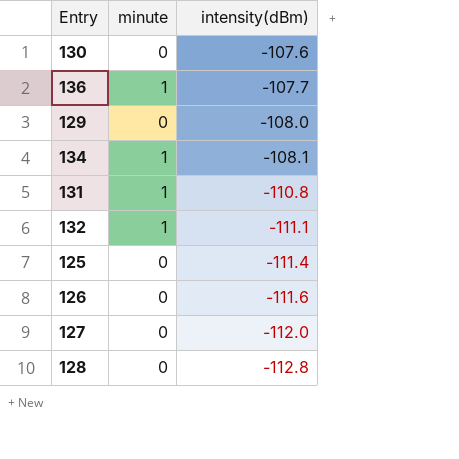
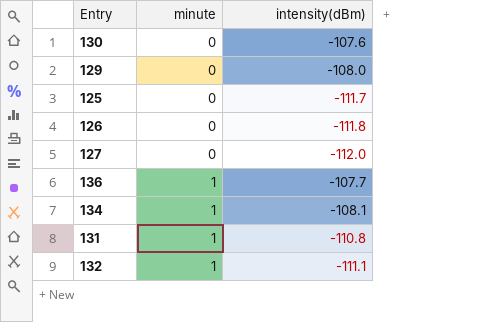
row order: intensity(dBm) descending -> minute ascending
row 128: 0 | -112.8 -> none
125 | intensity(dBm): -111.4 -> -111.7
126 | intensity(dBm): -111.6 -> -111.8

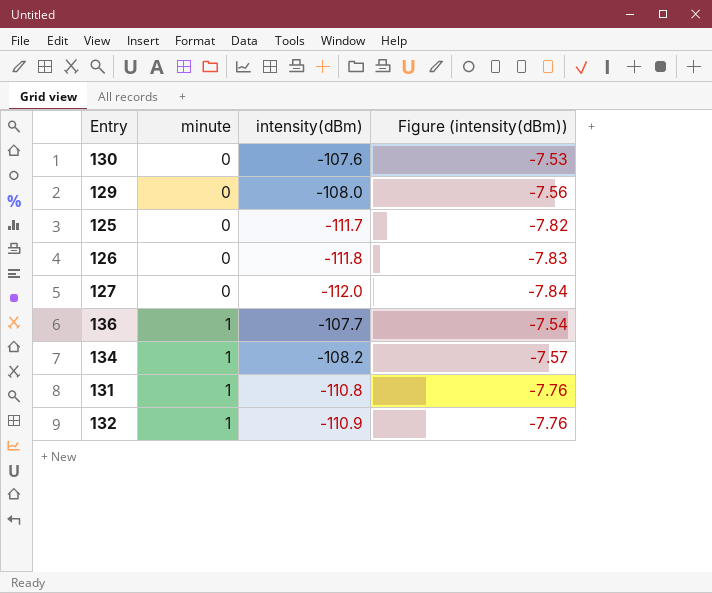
column Figure (intensity(dBm)) | formula: none -> [intensity(dBm)] * 0.07
134 | intensity(dBm): -108.1 -> -108.2
132 | intensity(dBm): -111.1 -> -110.9

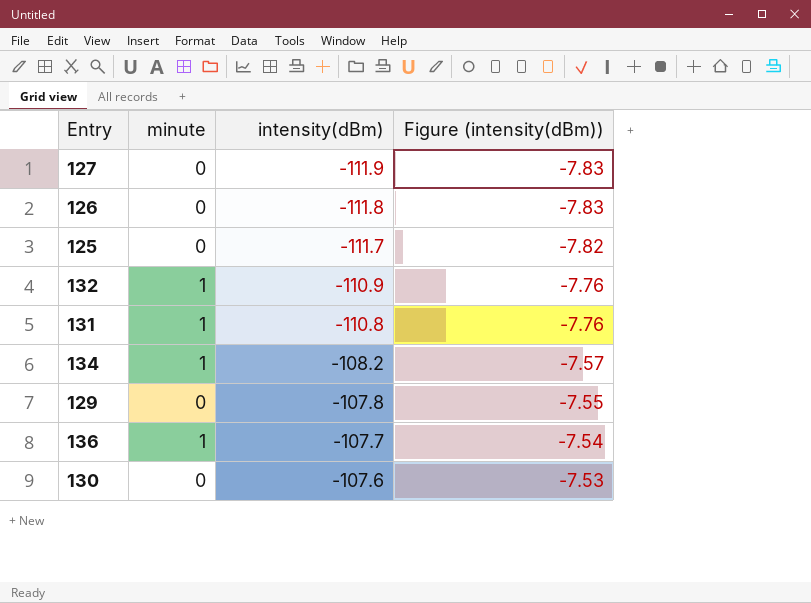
row order: minute ascending -> intensity(dBm) ascending
127 | intensity(dBm): -112.0 -> -111.9
127 | Figure (intensity(dBm)): -7.84 -> -7.83
129 | intensity(dBm): -108.0 -> -107.8
129 | Figure (intensity(dBm)): -7.56 -> -7.55

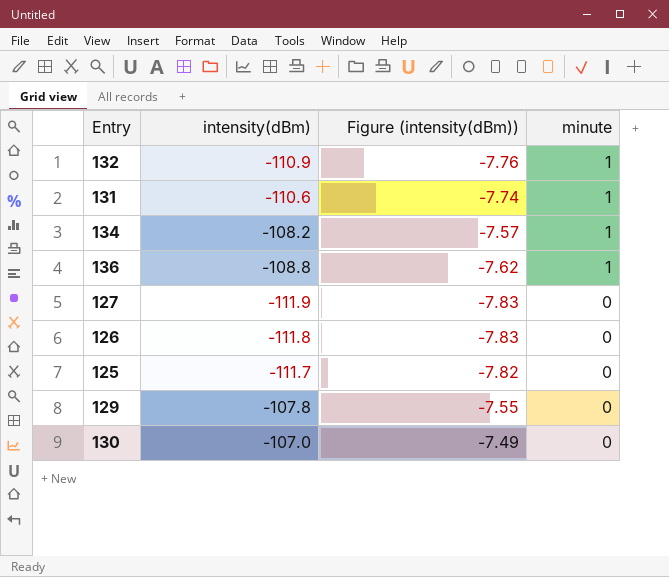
row order: intensity(dBm) ascending -> minute descending
column minute | position: 2 -> 4
131 | intensity(dBm): -110.8 -> -110.6
131 | Figure (intensity(dBm)): -7.76 -> -7.74
136 | intensity(dBm): -107.7 -> -108.8
136 | Figure (intensity(dBm)): -7.54 -> -7.62
130 | intensity(dBm): -107.6 -> -107.0
130 | Figure (intensity(dBm)): -7.53 -> -7.49

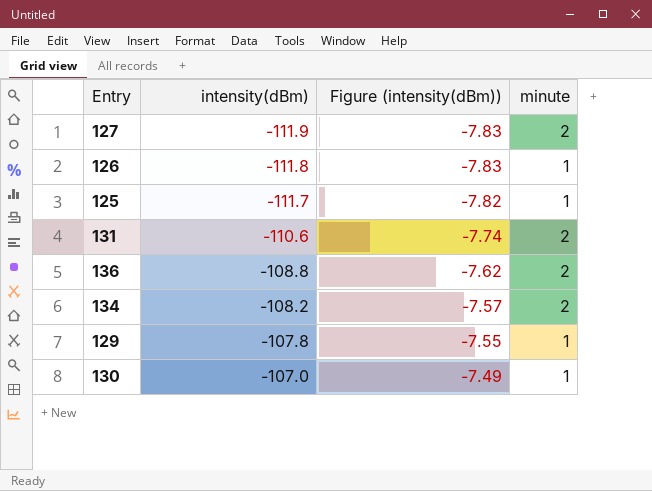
row order: minute descending -> intensity(dBm) ascending
row 132: -110.9 | -7.76 | 1 -> none
127 | minute: 0 -> 2
126 | minute: 0 -> 1
125 | minute: 0 -> 1
131 | minute: 1 -> 2
136 | minute: 1 -> 2
134 | minute: 1 -> 2
129 | minute: 0 -> 1
130 | minute: 0 -> 1

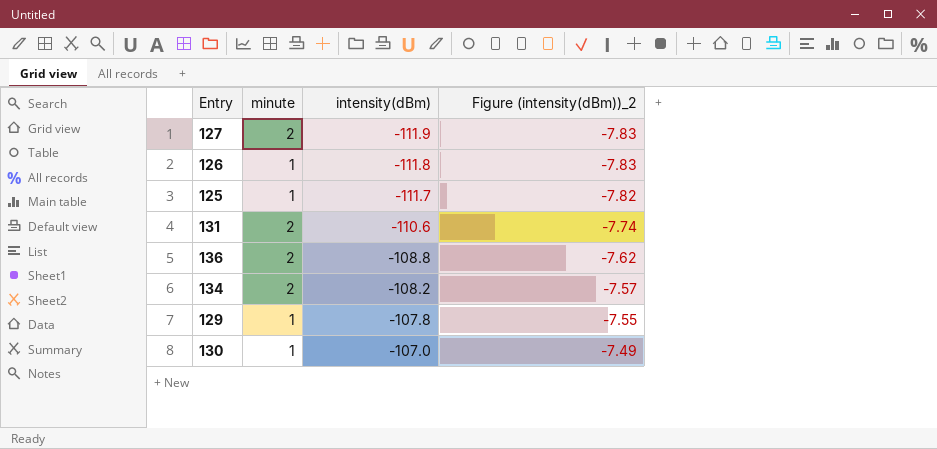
column minute | position: 4 -> 2
column name: Figure (intensity(dBm)) -> Figure (intensity(dBm))_2

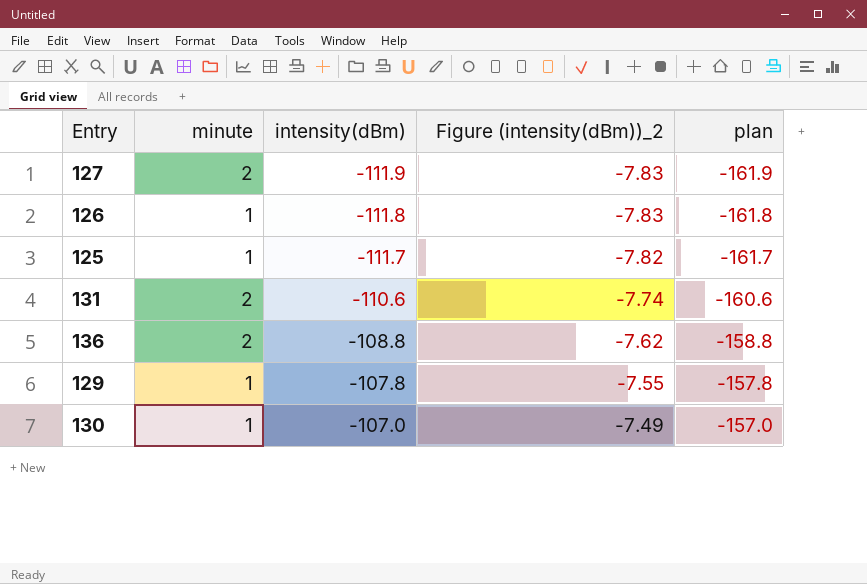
column plan | formula: none -> [intensity(dBm)] - 50
row 134: 2 | -108.2 | -7.57 -> none

